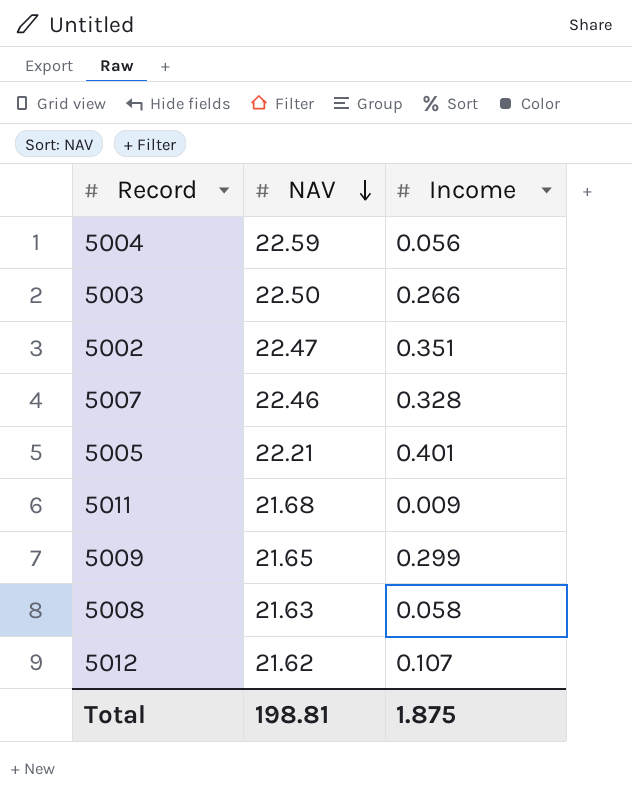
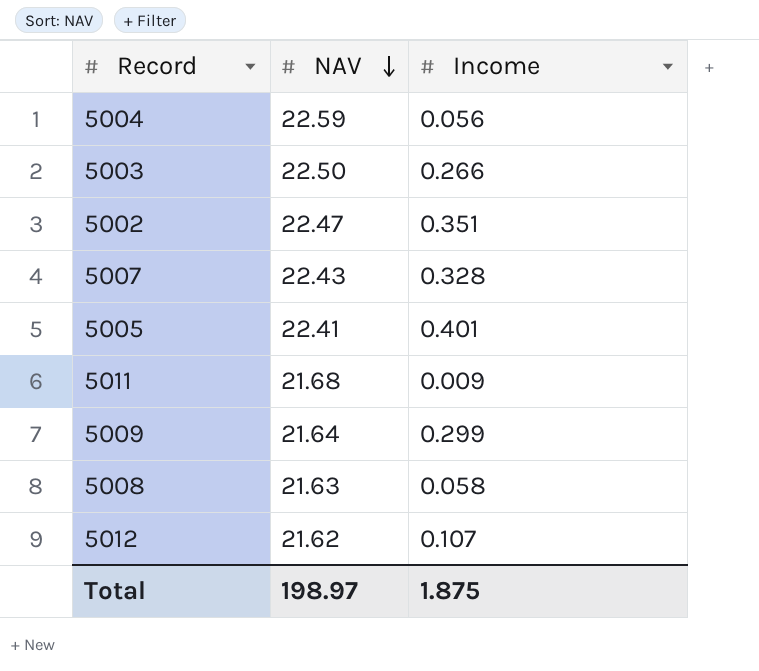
5007 | NAV: 22.46 -> 22.43
5005 | NAV: 22.21 -> 22.41
5009 | NAV: 21.65 -> 21.64
Total | NAV: 198.81 -> 198.97

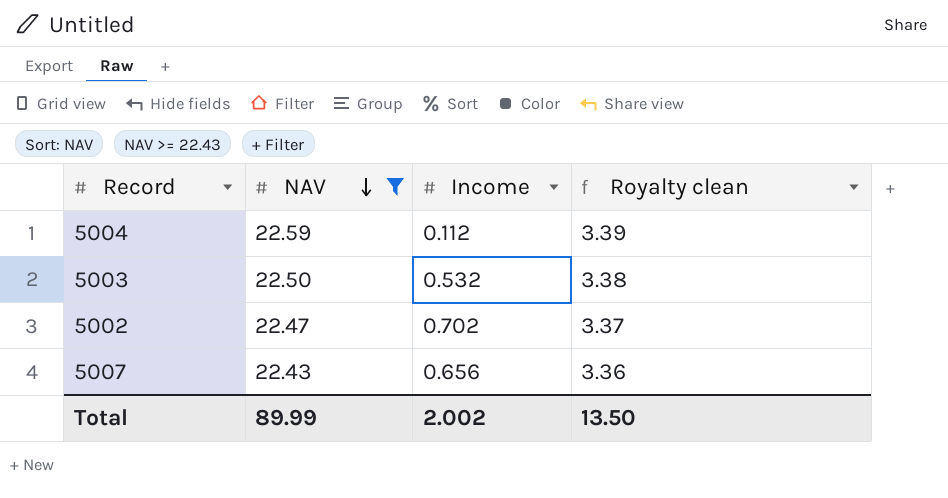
filter: none -> NAV >= 22.43
column Royalty clean | formula: none -> [NAV] * 0.15
5004 | Income: 0.056 -> 0.112
5003 | Income: 0.266 -> 0.532
5002 | Income: 0.351 -> 0.702
5007 | Income: 0.328 -> 0.656
Total | NAV: 198.97 -> 89.99
Total | Income: 1.875 -> 2.002

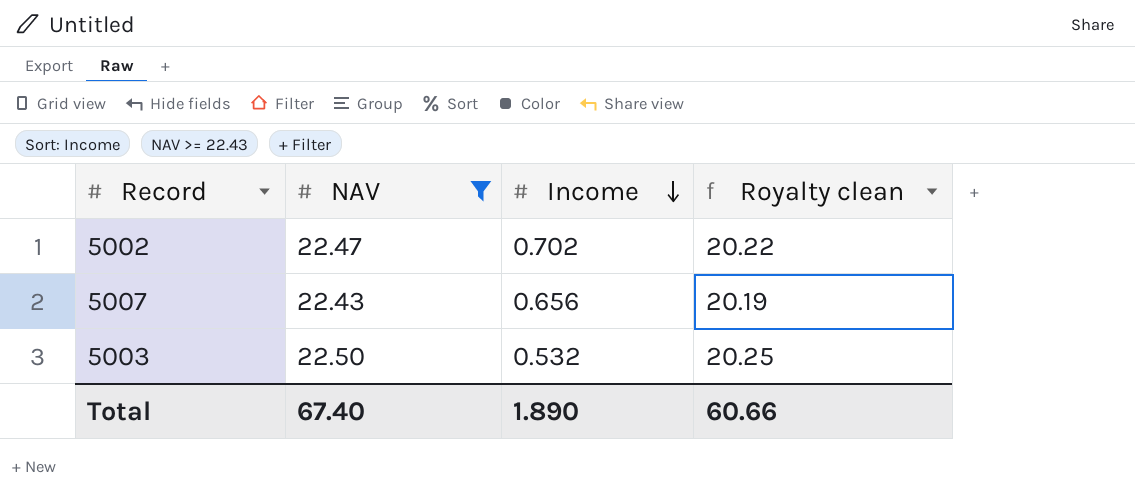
row order: NAV descending -> Income descending
column Royalty clean | formula: [NAV] * 0.15 -> [NAV] * 0.9
row 5004: 22.59 | 0.112 | 3.39 -> none
Total | NAV: 89.99 -> 67.40
Total | Income: 2.002 -> 1.890
Total | Royalty clean: 13.50 -> 60.66

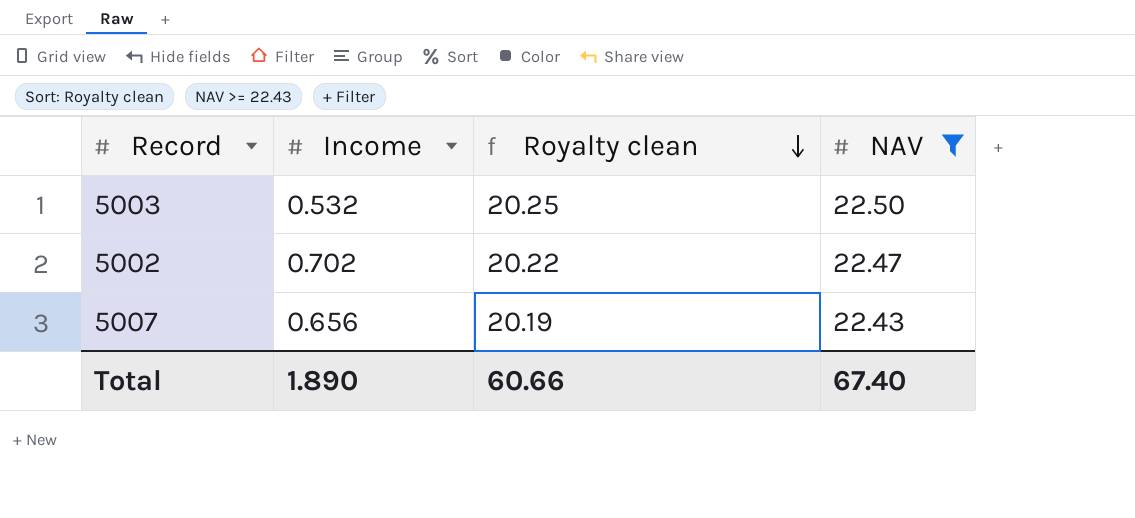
row order: Income descending -> Royalty clean descending
column NAV | position: 2 -> 4

